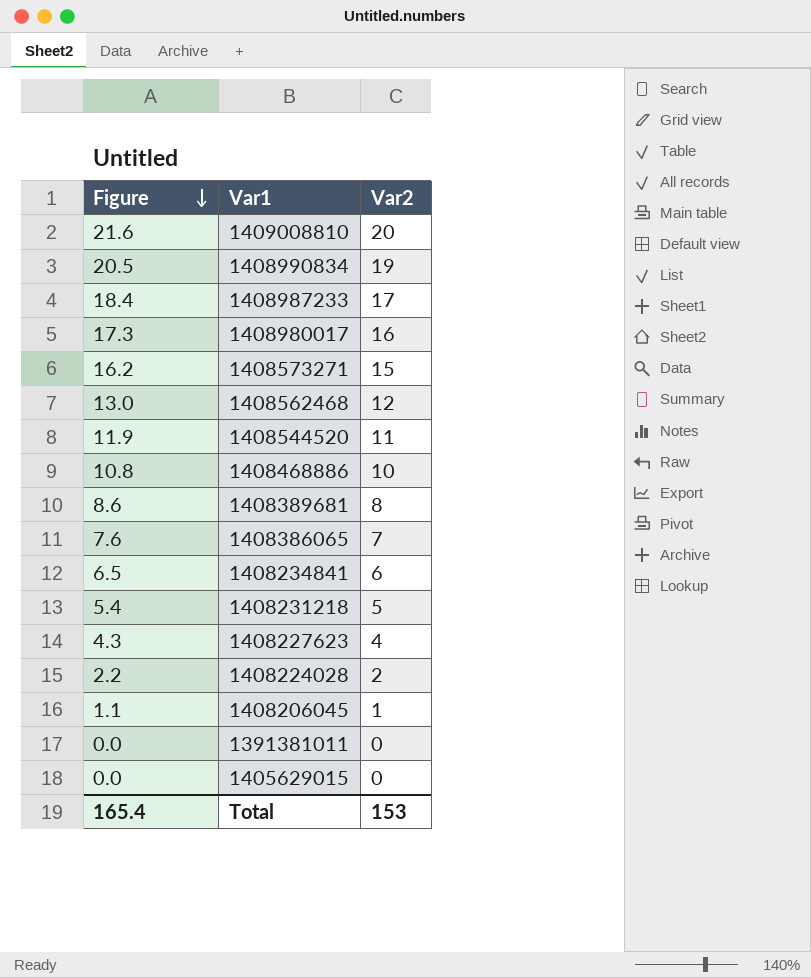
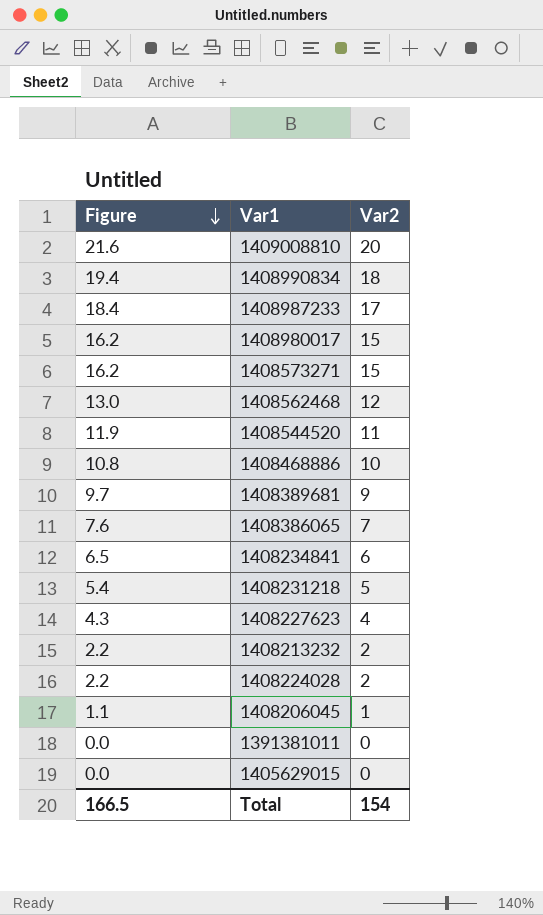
1408990834 | Figure: 20.5 -> 19.4
1408990834 | Var2: 19 -> 18
1408980017 | Figure: 17.3 -> 16.2
1408980017 | Var2: 16 -> 15
1408389681 | Figure: 8.6 -> 9.7
1408389681 | Var2: 8 -> 9
row 1408213232: none -> 2.2 | 2
Total | Figure: 165.4 -> 166.5
Total | Var2: 153 -> 154

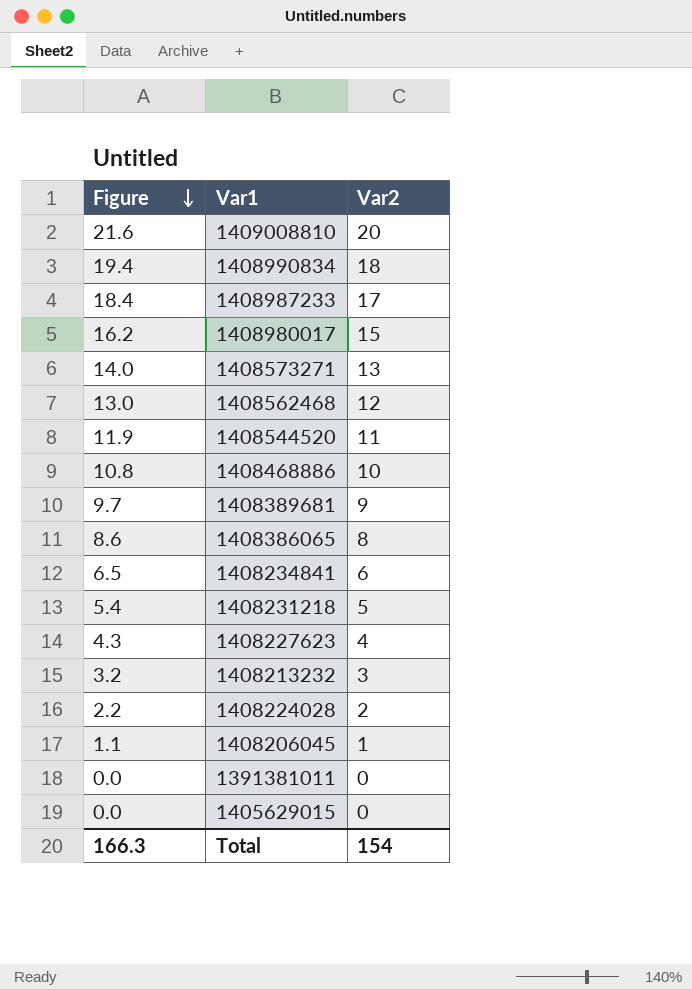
1408573271 | Figure: 16.2 -> 14.0
1408573271 | Var2: 15 -> 13
1408386065 | Figure: 7.6 -> 8.6
1408386065 | Var2: 7 -> 8
1408213232 | Figure: 2.2 -> 3.2
1408213232 | Var2: 2 -> 3
Total | Figure: 166.5 -> 166.3

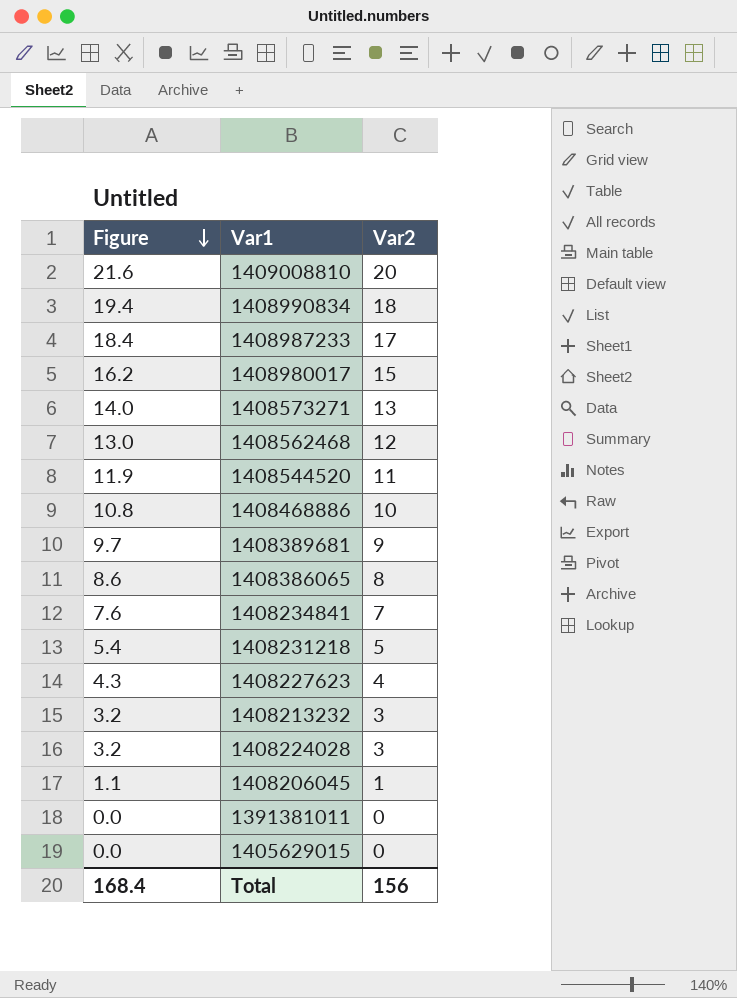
1408234841 | Figure: 6.5 -> 7.6
1408234841 | Var2: 6 -> 7
1408224028 | Figure: 2.2 -> 3.2
1408224028 | Var2: 2 -> 3
Total | Figure: 166.3 -> 168.4
Total | Var2: 154 -> 156

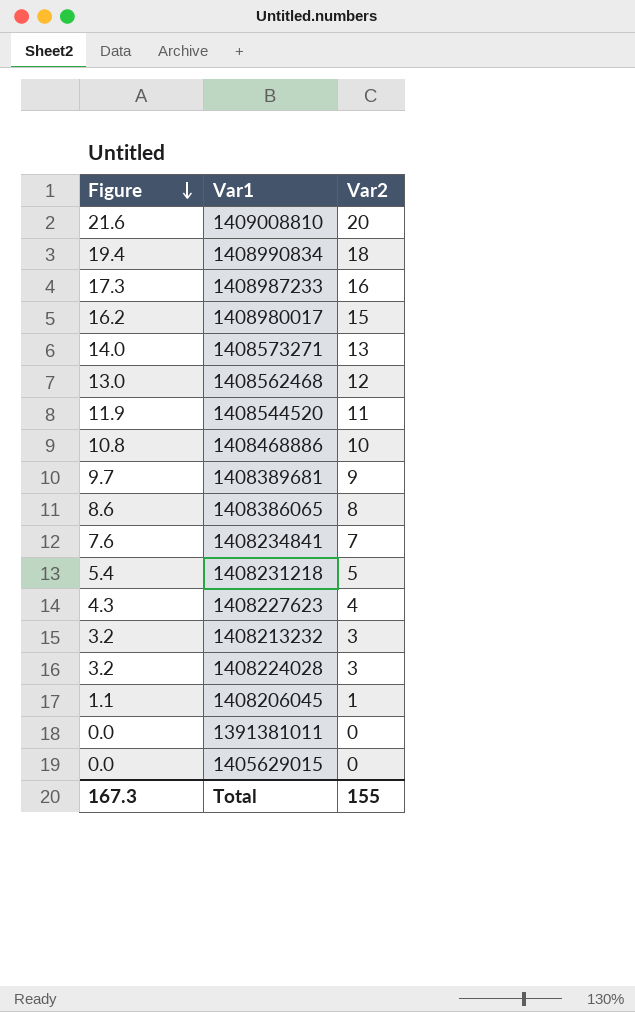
1408987233 | Figure: 18.4 -> 17.3
1408987233 | Var2: 17 -> 16
Total | Figure: 168.4 -> 167.3
Total | Var2: 156 -> 155

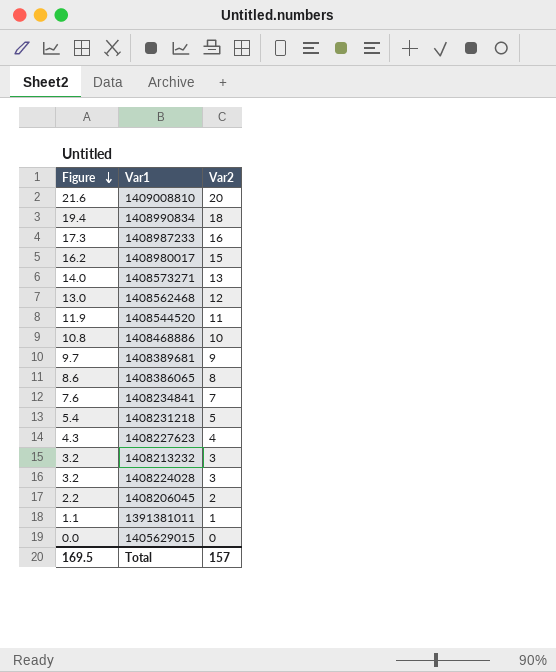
1408206045 | Figure: 1.1 -> 2.2
1408206045 | Var2: 1 -> 2
1391381011 | Figure: 0.0 -> 1.1
1391381011 | Var2: 0 -> 1
Total | Figure: 167.3 -> 169.5
Total | Var2: 155 -> 157

